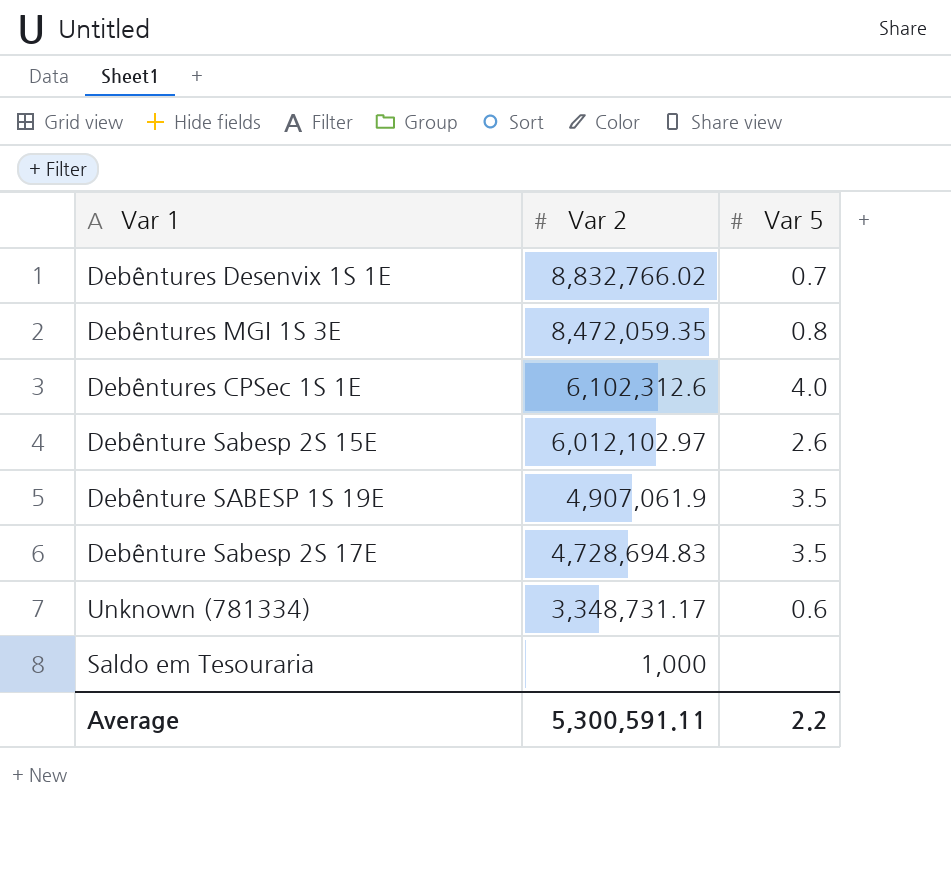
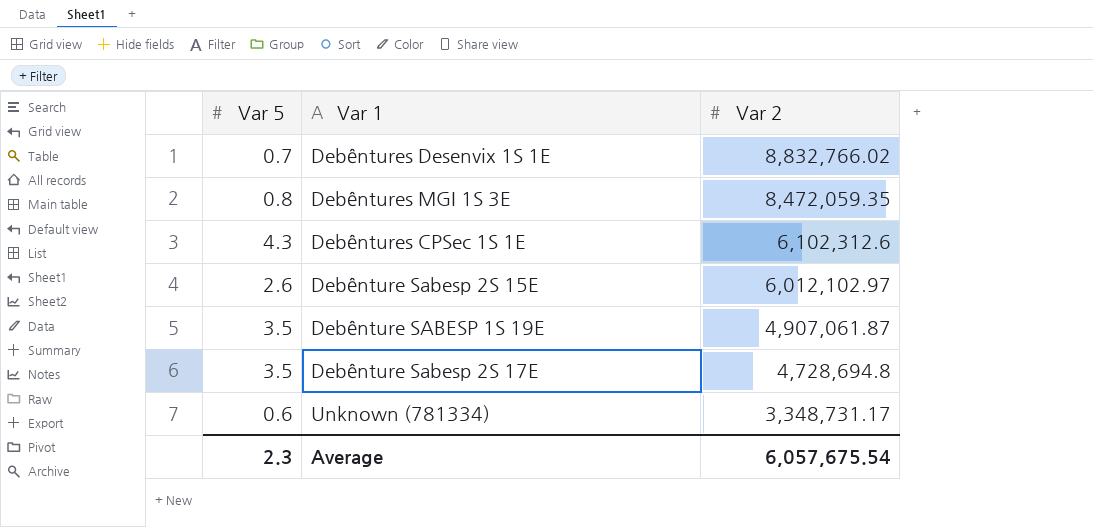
column Var 5 | position: 3 -> 1
row Saldo em Tesouraria: 1,000 | none -> none
Debêntures CPSec 1S 1E | Var 5: 4.0 -> 4.3
Debênture SABESP 1S 19E | Var 2: 4,907,061.9 -> 4,907,061.87
Debênture Sabesp 2S 17E | Var 2: 4,728,694.83 -> 4,728,694.8
Average | Var 5: 2.2 -> 2.3
Average | Var 2: 5,300,591.11 -> 6,057,675.54

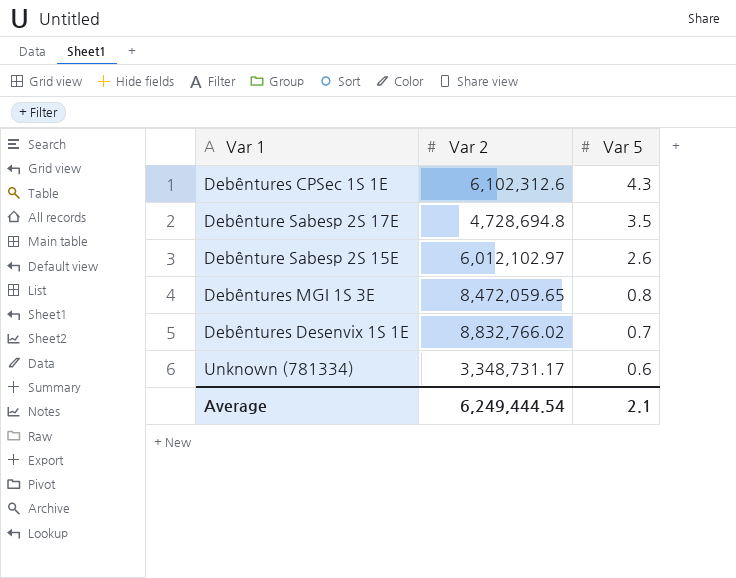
row order: Var 2 descending -> Var 5 descending
column Var 5 | position: 1 -> 3
row Debênture SABESP 1S 19E: 3.5 | 4,907,061.87 -> none
Debêntures MGI 1S 3E | Var 2: 8,472,059.35 -> 8,472,059.65
Average | Var 2: 6,057,675.54 -> 6,249,444.54
Average | Var 5: 2.3 -> 2.1

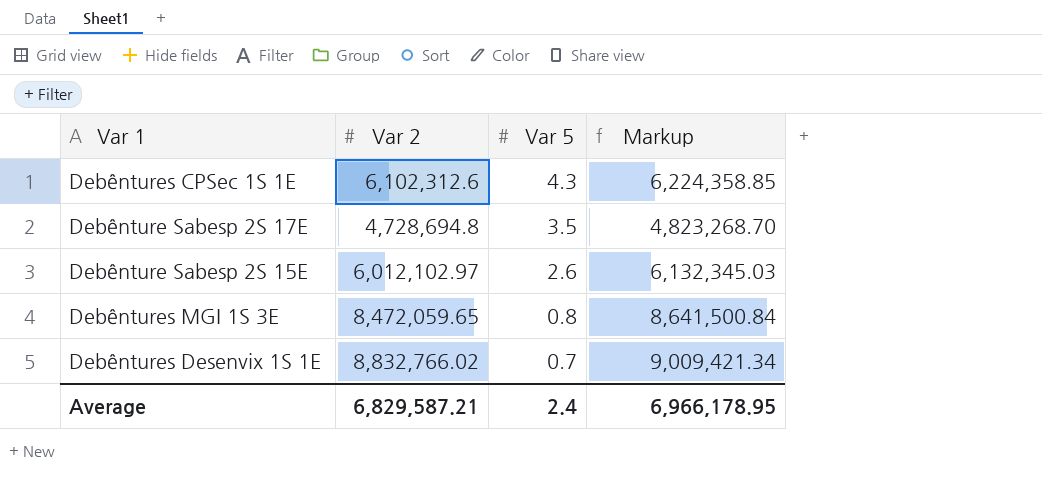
column Markup | formula: none -> [Var 2] * 1.02
row Unknown (781334): 3,348,731.17 | 0.6 -> none
Average | Var 2: 6,249,444.54 -> 6,829,587.21
Average | Var 5: 2.1 -> 2.4

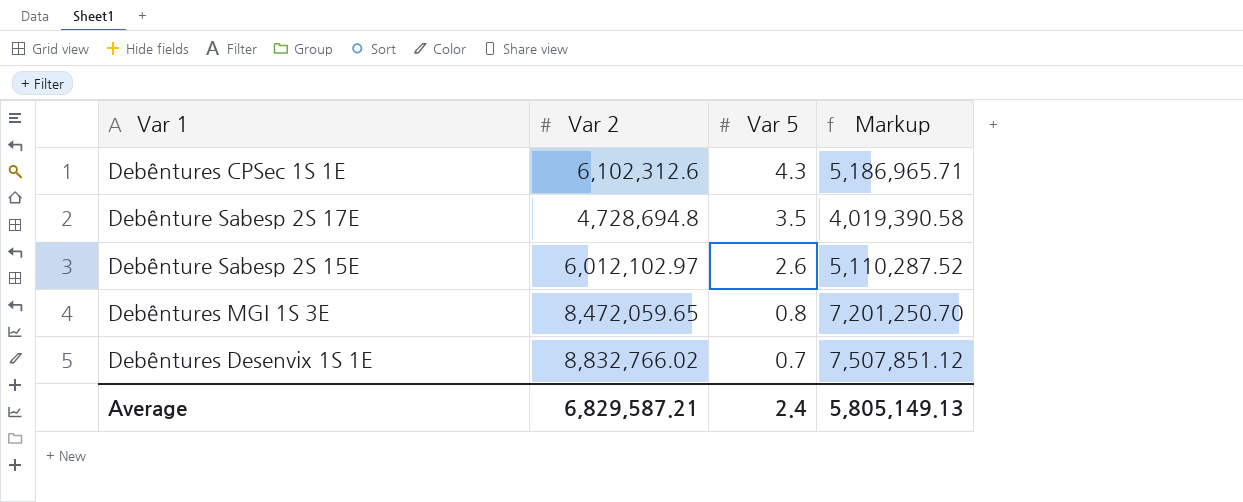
column Markup | formula: [Var 2] * 1.02 -> [Var 2] * 0.85
Average | Markup: 6,966,178.95 -> 5,805,149.13

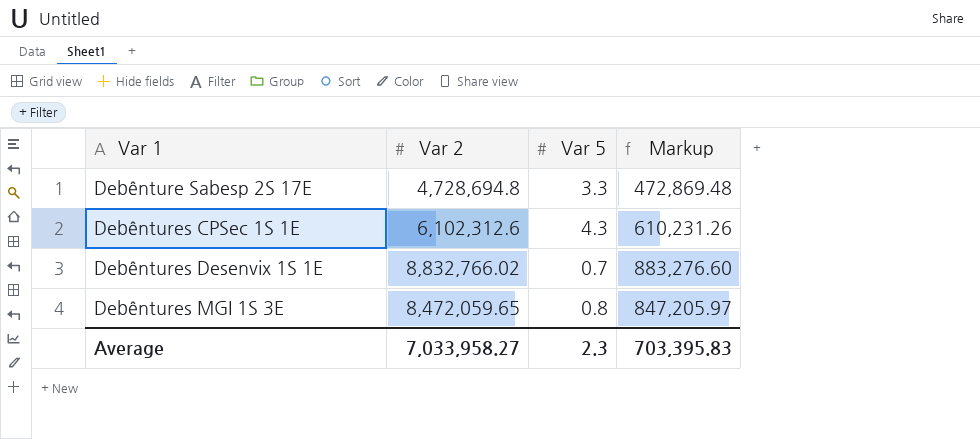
row order: Var 5 descending -> Var 1 ascending
column Markup | formula: [Var 2] * 0.85 -> [Var 2] * 0.1
row Debênture Sabesp 2S 15E: 6,012,102.97 | 2.6 | 5,110,287.52 -> none
Debênture Sabesp 2S 17E | Var 5: 3.5 -> 3.3
Average | Var 2: 6,829,587.21 -> 7,033,958.27
Average | Var 5: 2.4 -> 2.3
Average | Markup: 5,805,149.13 -> 703,395.83

